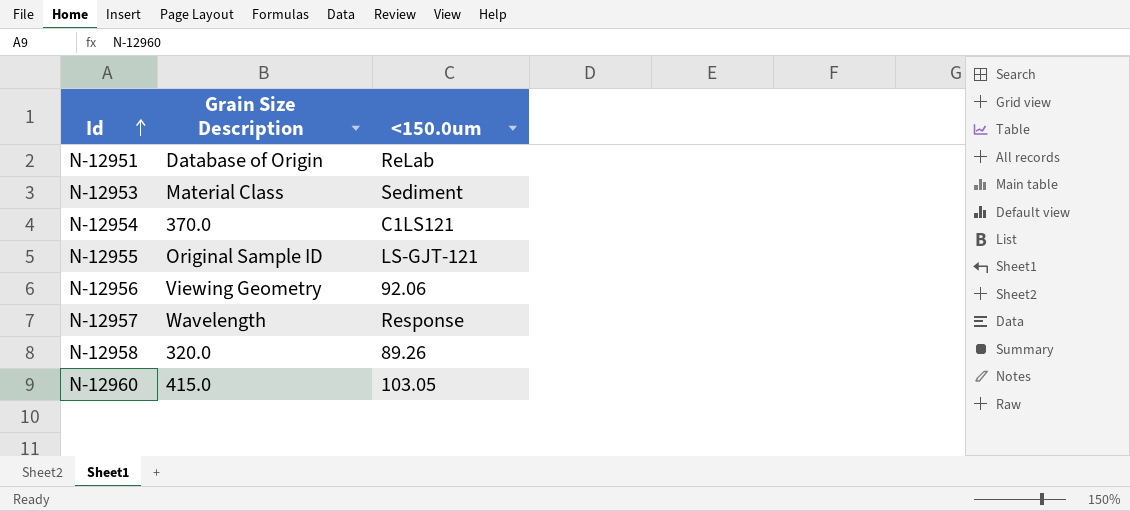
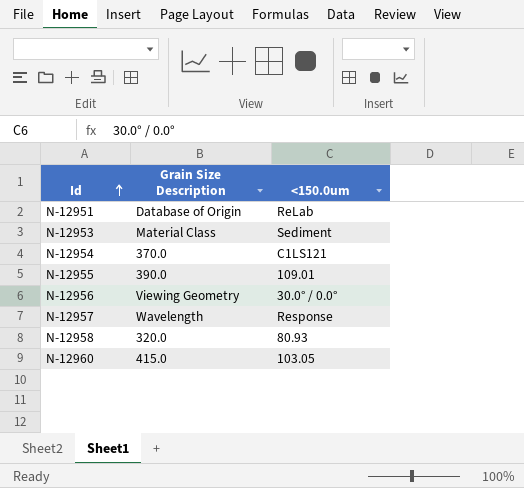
N-12955 | Grain Size Description: Original Sample ID -> 390.0
N-12955 | <150.0um: LS-GJT-121 -> 109.01
N-12956 | <150.0um: 92.06 -> 30.0° / 0.0°
N-12958 | <150.0um: 89.26 -> 80.93

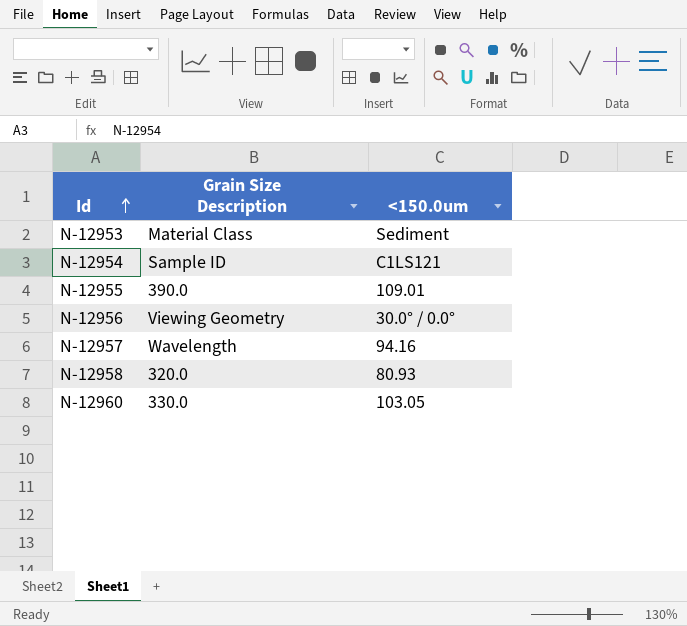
row N-12951: Database of Origin | ReLab -> none
N-12954 | Grain Size Description: 370.0 -> Sample ID
N-12957 | <150.0um: Response -> 94.16
N-12960 | Grain Size Description: 415.0 -> 330.0

